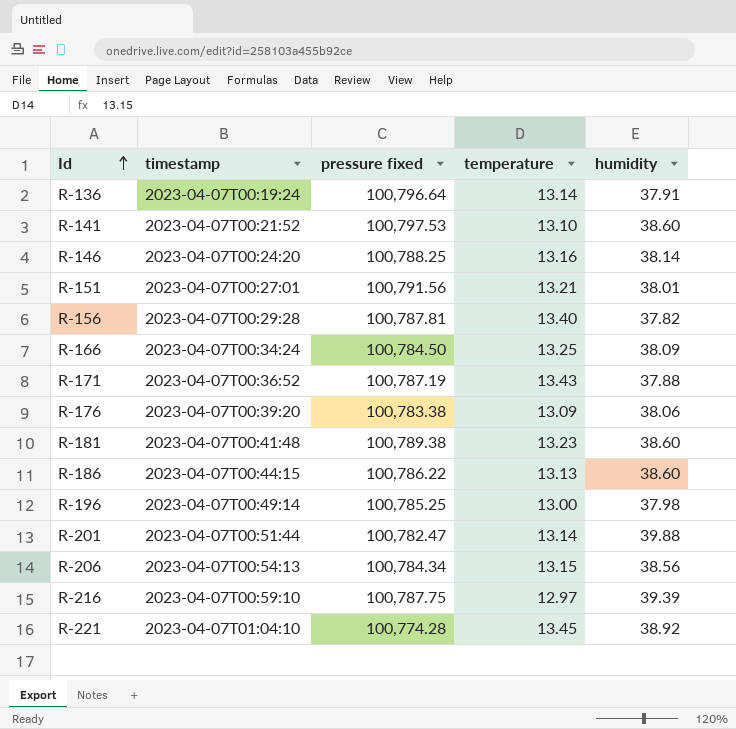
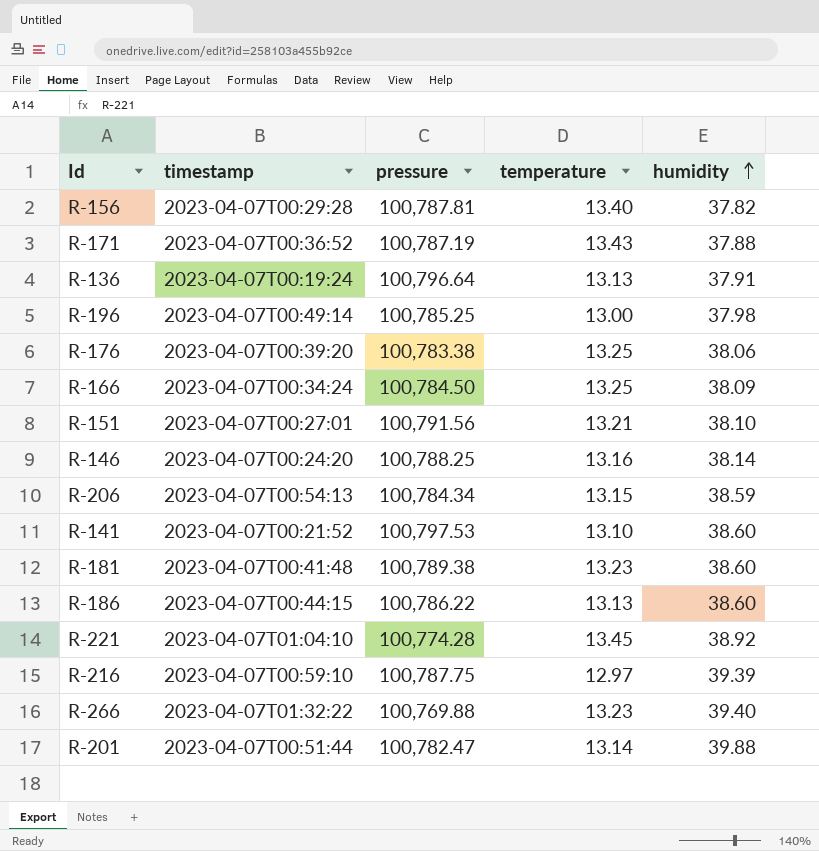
row order: Id ascending -> humidity ascending
column name: pressure fixed -> pressure
R-136 | temperature: 13.14 -> 13.13
R-176 | temperature: 13.09 -> 13.25
R-151 | humidity: 38.01 -> 38.10
R-206 | humidity: 38.56 -> 38.59
row R-266: none -> 2023-04-07T01:32:22 | 100,769.88 | 13.23 | 39.40

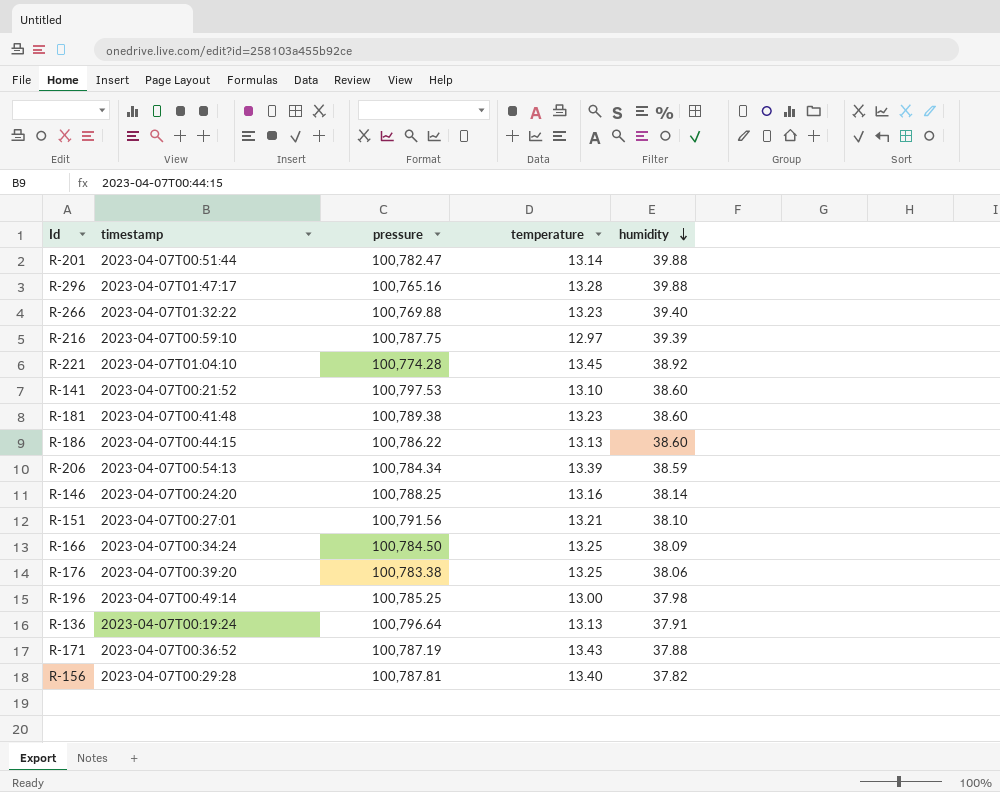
row order: humidity ascending -> humidity descending
row R-296: none -> 2023-04-07T01:47:17 | 100,765.16 | 13.28 | 39.88
R-206 | temperature: 13.15 -> 13.39

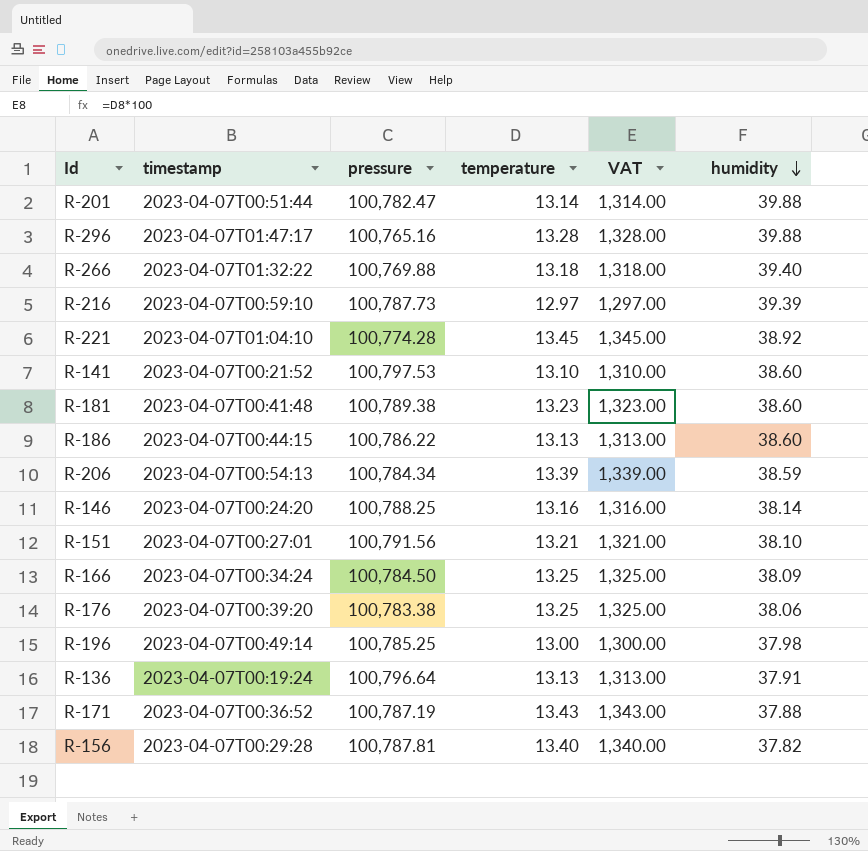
column VAT | formula: none -> [temperature] * 100
R-266 | temperature: 13.23 -> 13.18
R-216 | pressure: 100,787.75 -> 100,787.73

